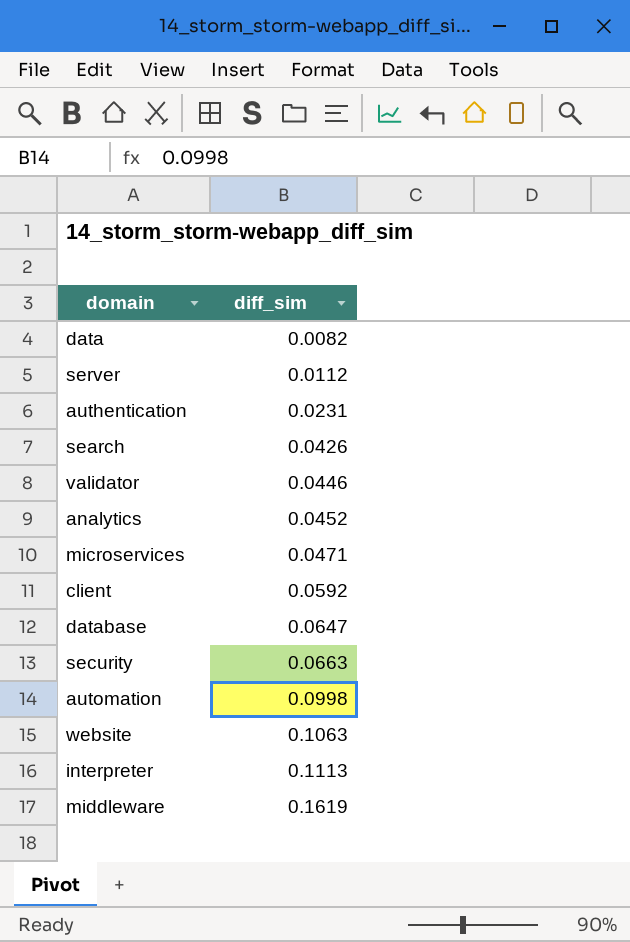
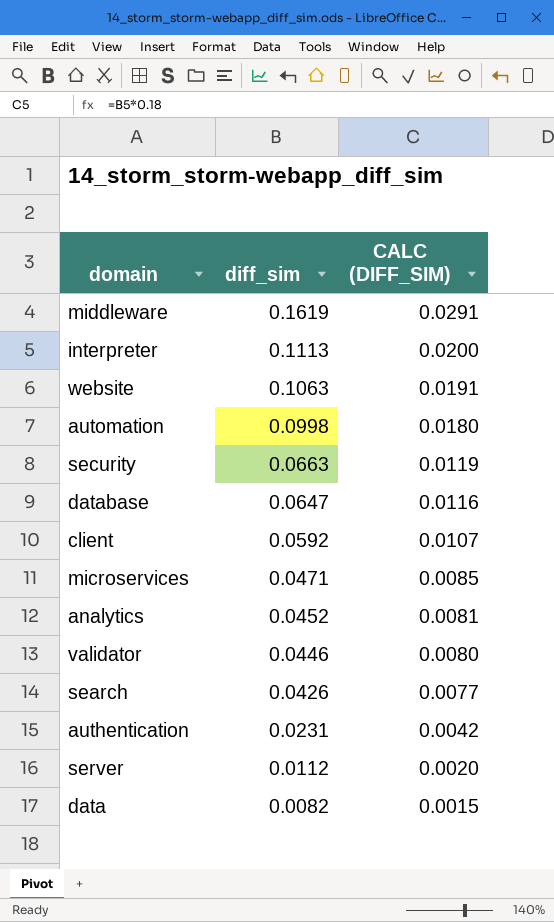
row order: diff_sim ascending -> diff_sim descending
column CALC (DIFF_SIM) | formula: none -> [diff_sim] * 0.18

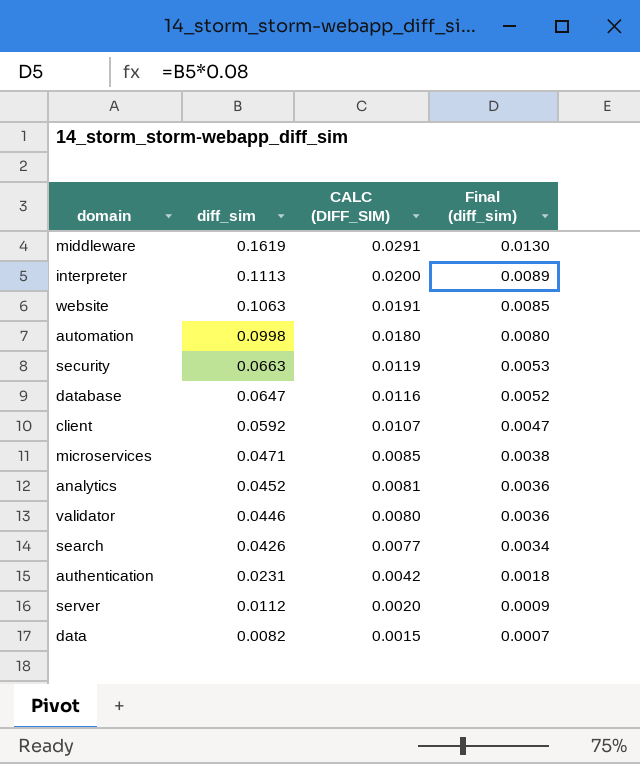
column Final (diff_sim) | formula: none -> [diff_sim] * 0.08

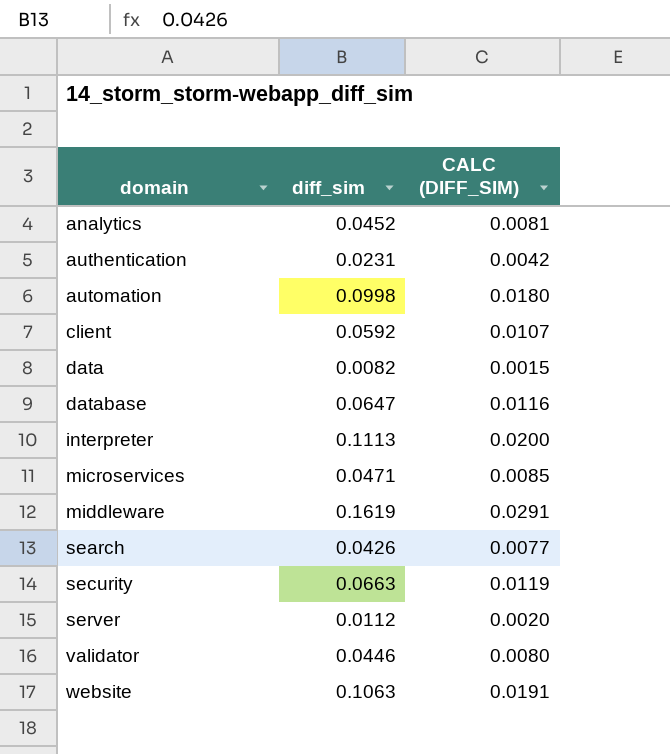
row order: diff_sim descending -> domain ascending
column Final (diff_sim) | formula: [diff_sim] * 0.08 -> none

